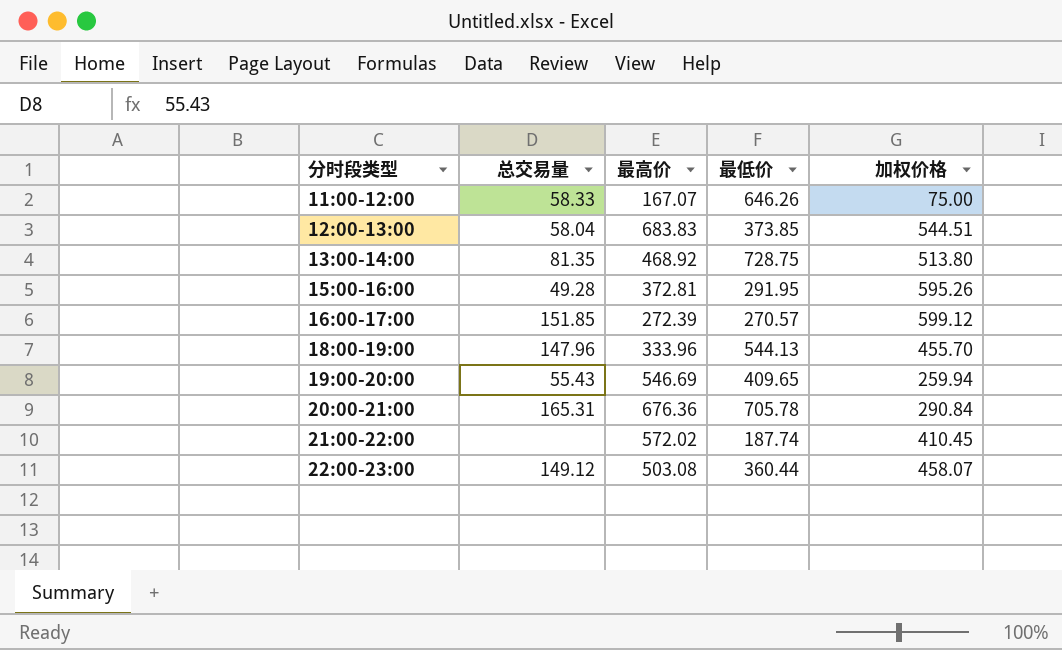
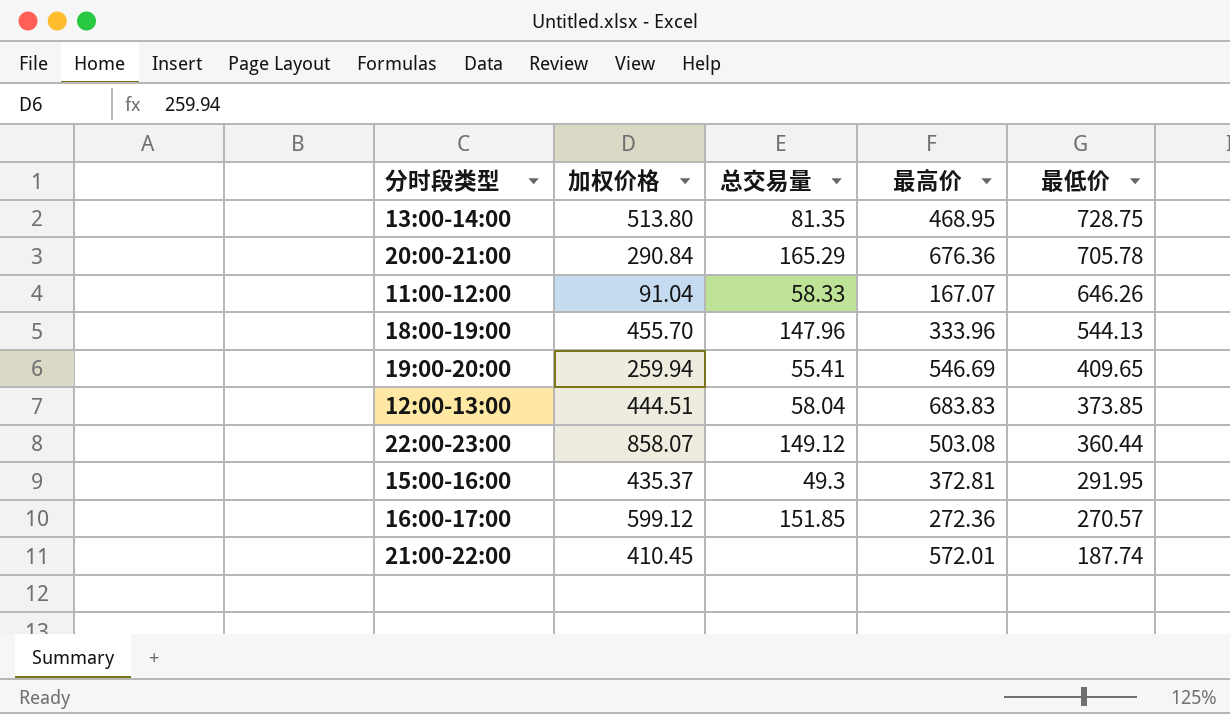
row order: 分时段类型 ascending -> 最低价 descending
column 加权价格 | position: 5 -> 2
13:00-14:00 | 最高价: 468.92 -> 468.95
20:00-21:00 | 总交易量: 165.31 -> 165.29
11:00-12:00 | 加权价格: 75.00 -> 91.04
19:00-20:00 | 总交易量: 55.43 -> 55.41
12:00-13:00 | 加权价格: 544.51 -> 444.51
22:00-23:00 | 加权价格: 458.07 -> 858.07
15:00-16:00 | 加权价格: 595.26 -> 435.37
15:00-16:00 | 总交易量: 49.28 -> 49.3
16:00-17:00 | 最高价: 272.39 -> 272.36
21:00-22:00 | 最高价: 572.02 -> 572.01

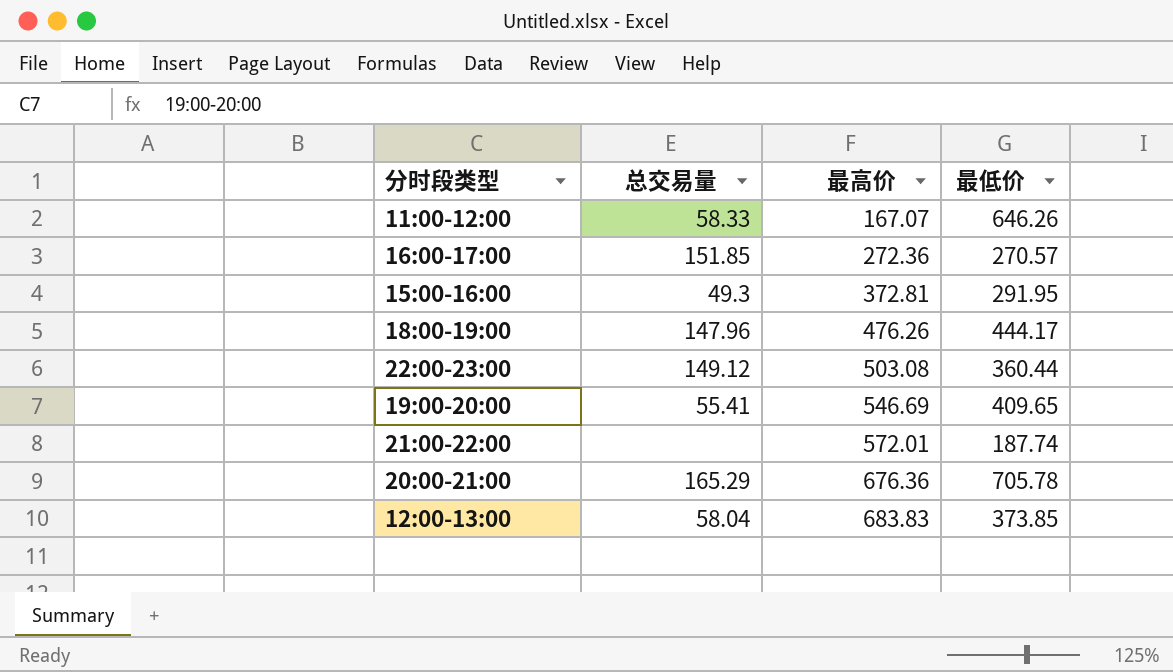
row order: 最低价 descending -> 最高价 ascending
column 加权价格 | position: 2 -> none
row 13:00-14:00: 513.80 | 81.35 | 468.95 | 728.75 -> none
18:00-19:00 | 最高价: 333.96 -> 476.26
18:00-19:00 | 最低价: 544.13 -> 444.17

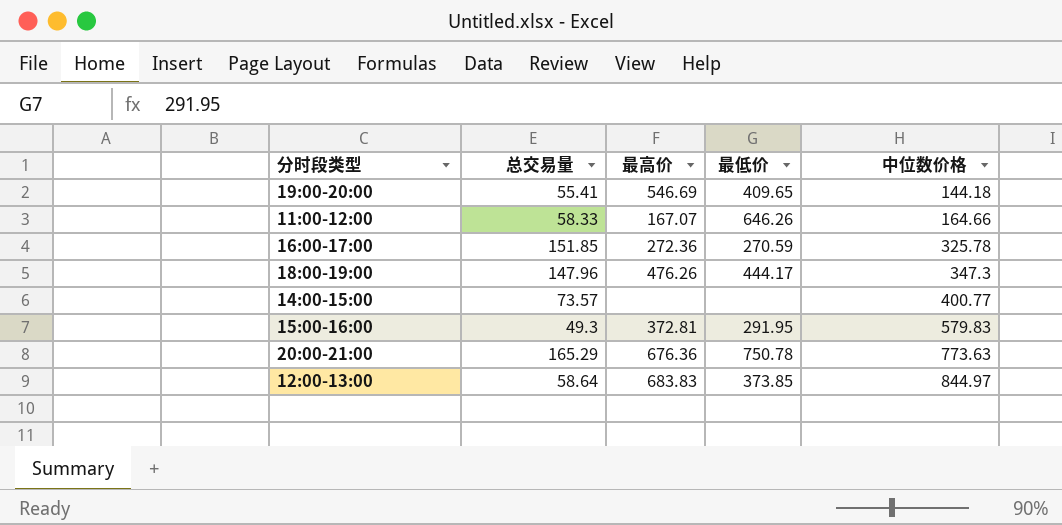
row order: 最高价 ascending -> 中位数价格 ascending
column 中位数价格 | position: none -> 5
row 22:00-23:00: 149.12 | 503.08 | 360.44 -> none
row 21:00-22:00: none | 572.01 | 187.74 -> none
16:00-17:00 | 最低价: 270.57 -> 270.59
row 14:00-15:00: none -> 73.57 | none | none | 400.77
20:00-21:00 | 最低价: 705.78 -> 750.78
12:00-13:00 | 总交易量: 58.04 -> 58.64

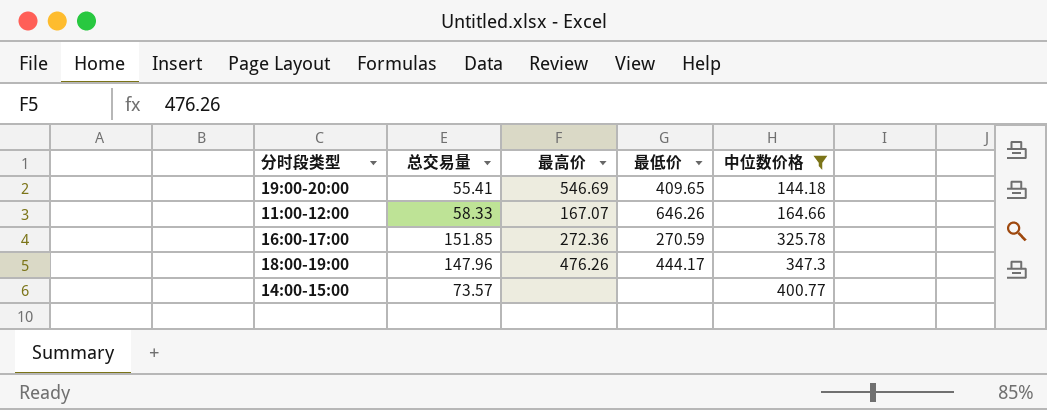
filter: none -> 中位数价格 <= 400.77

